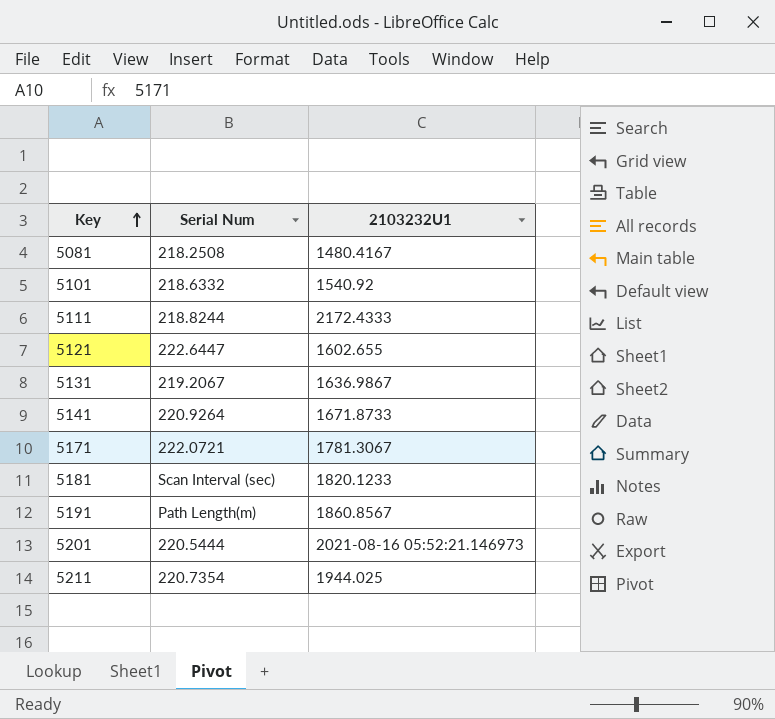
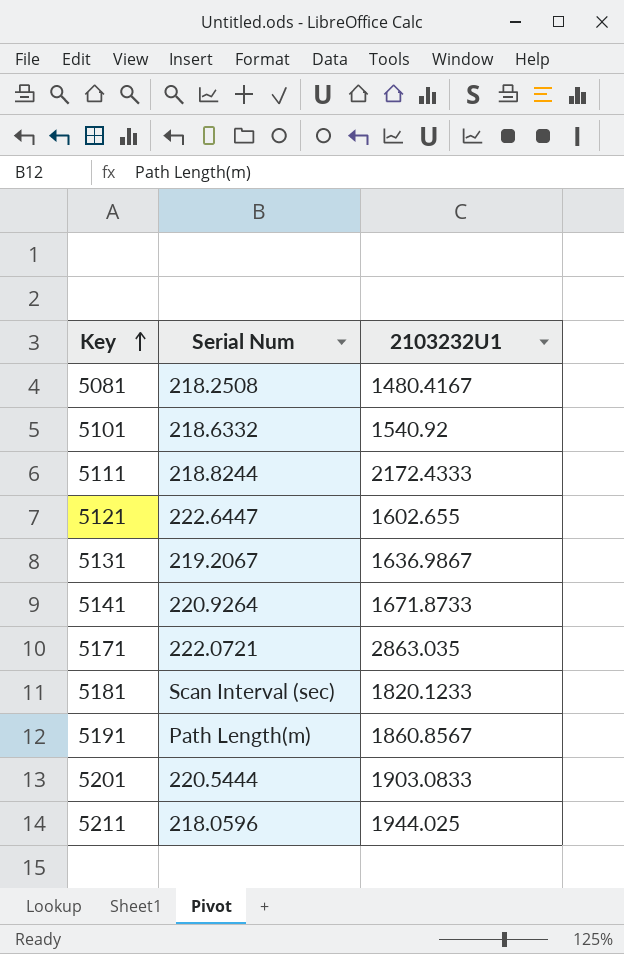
5171 | 2103232U1: 1781.3067 -> 2863.035
5201 | 2103232U1: 2021-08-16 05:52:21.146973 -> 1903.0833
5211 | Serial Num: 220.7354 -> 218.0596

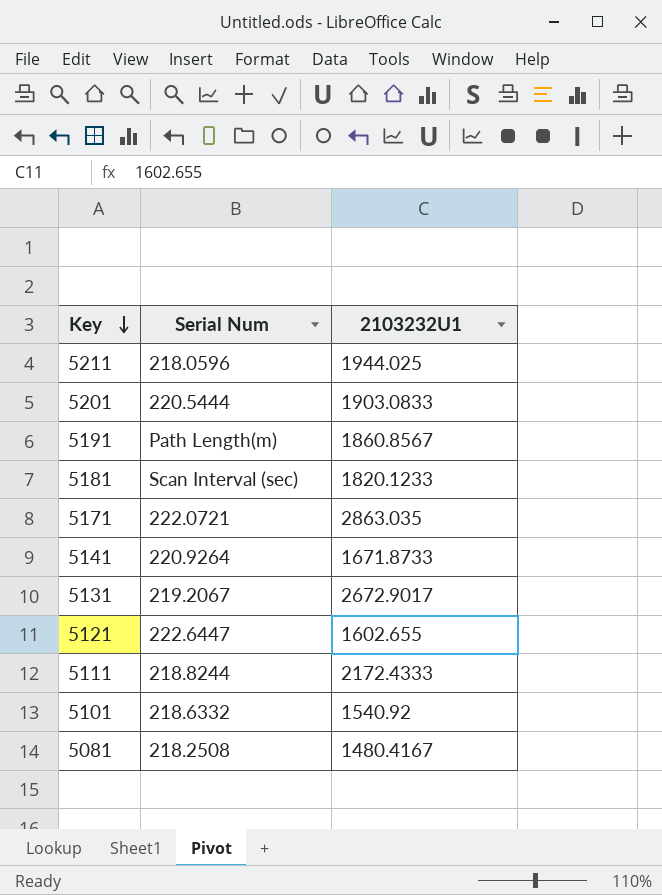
row order: Key ascending -> Key descending
5131 | 2103232U1: 1636.9867 -> 2672.9017

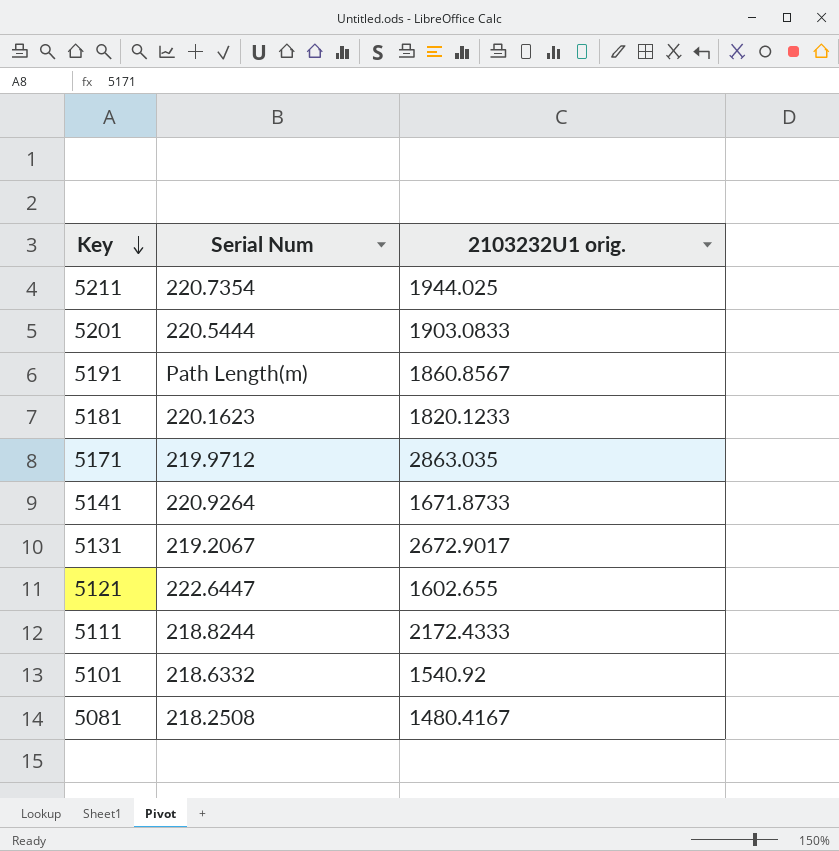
column name: 2103232U1 -> 2103232U1 orig.
5211 | Serial Num: 218.0596 -> 220.7354
5181 | Serial Num: Scan Interval (sec) -> 220.1623
5171 | Serial Num: 222.0721 -> 219.9712

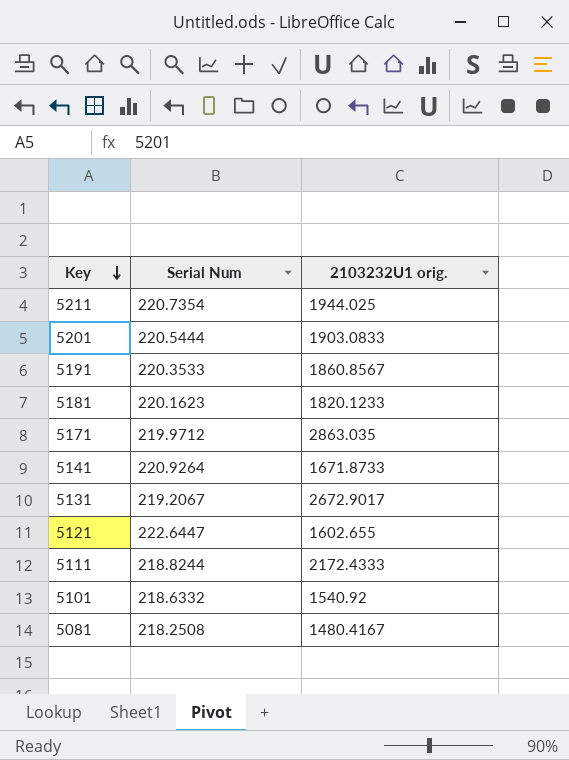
5191 | Serial Num: Path Length(m) -> 220.3533

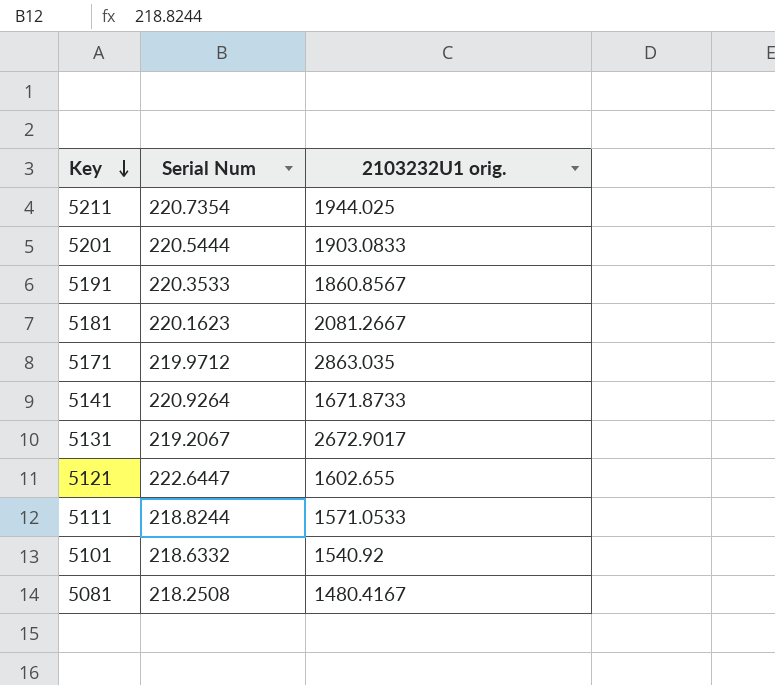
5181 | 2103232U1 orig.: 1820.1233 -> 2081.2667
5111 | 2103232U1 orig.: 2172.4333 -> 1571.0533

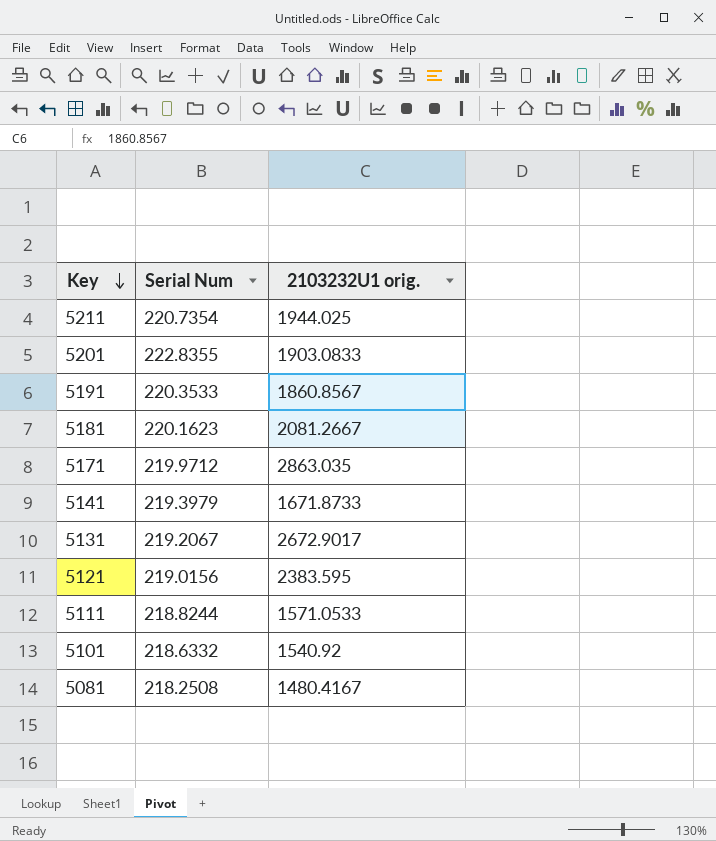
5201 | Serial Num: 220.5444 -> 222.8355
5141 | Serial Num: 220.9264 -> 219.3979
5121 | Serial Num: 222.6447 -> 219.0156
5121 | 2103232U1 orig.: 1602.655 -> 2383.595

